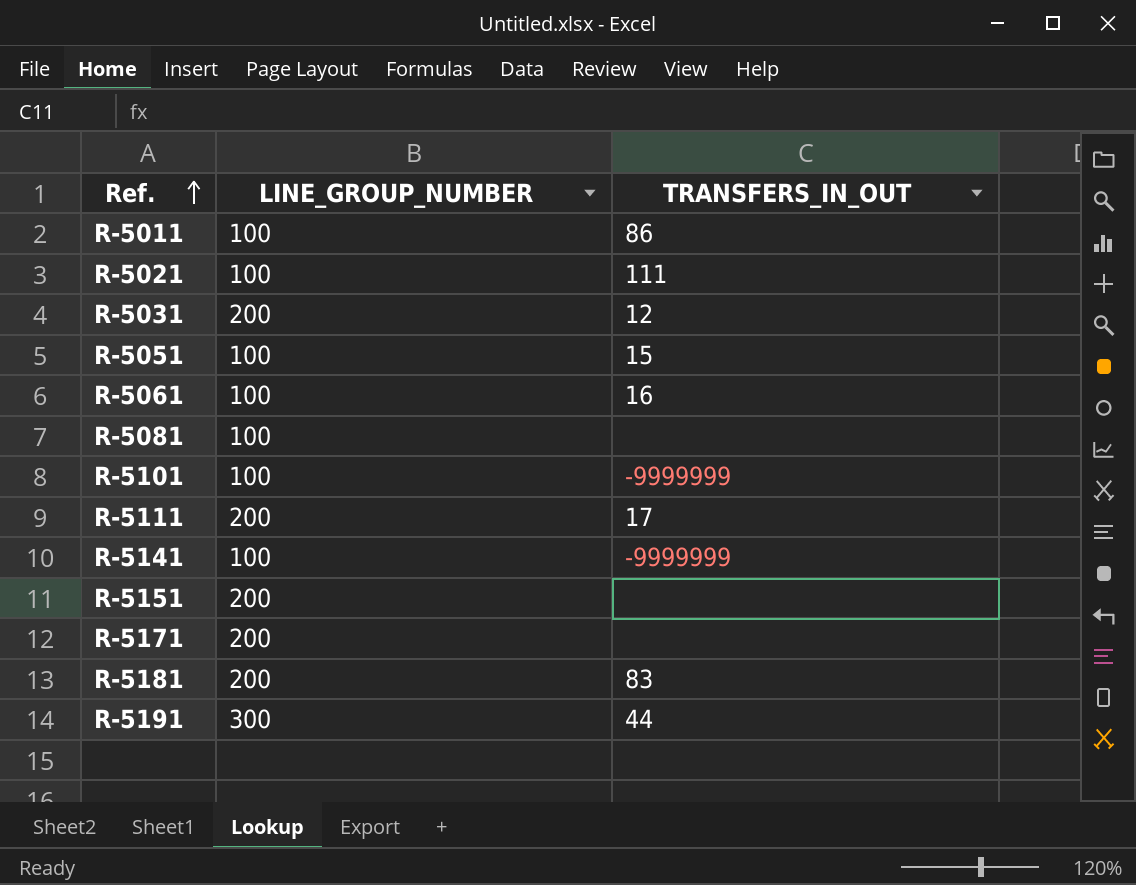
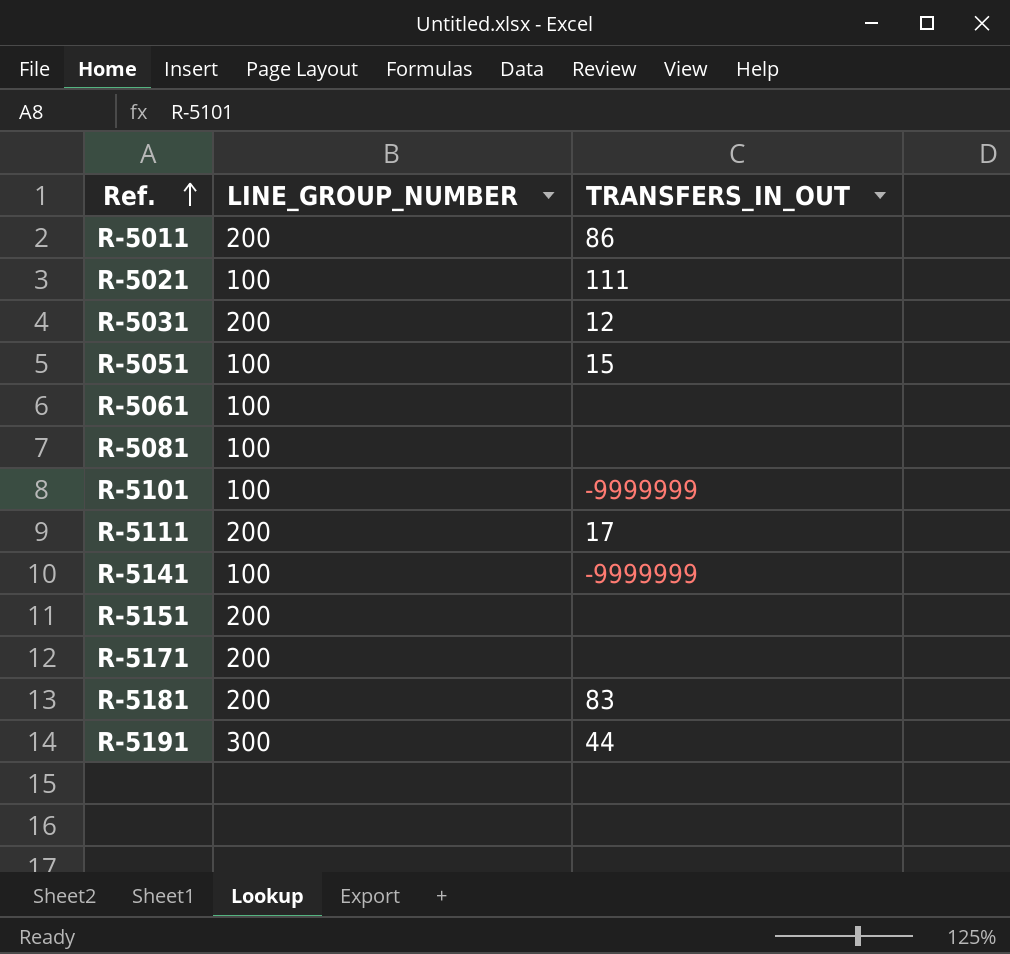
R-5011 | LINE_GROUP_NUMBER: 100 -> 200
R-5061 | TRANSFERS_IN_OUT: 16 -> none

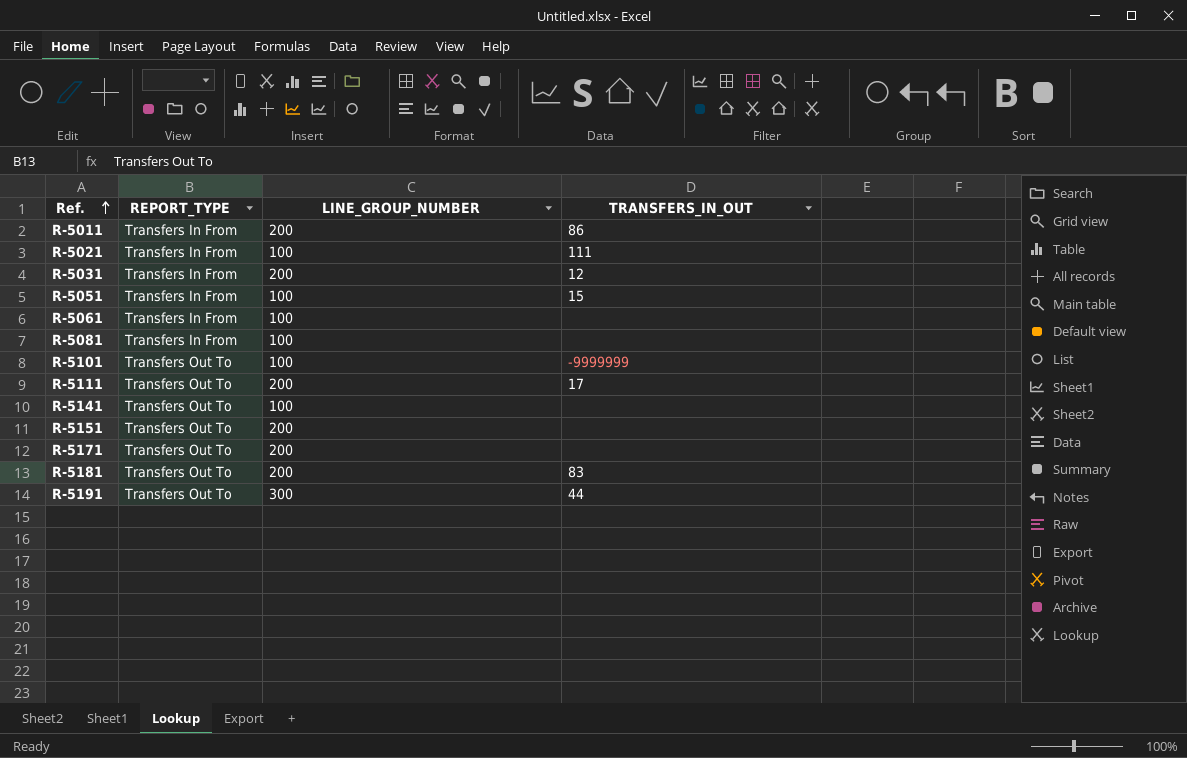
column REPORT_TYPE | position: none -> 2
R-5141 | TRANSFERS_IN_OUT: -9999999 -> none

